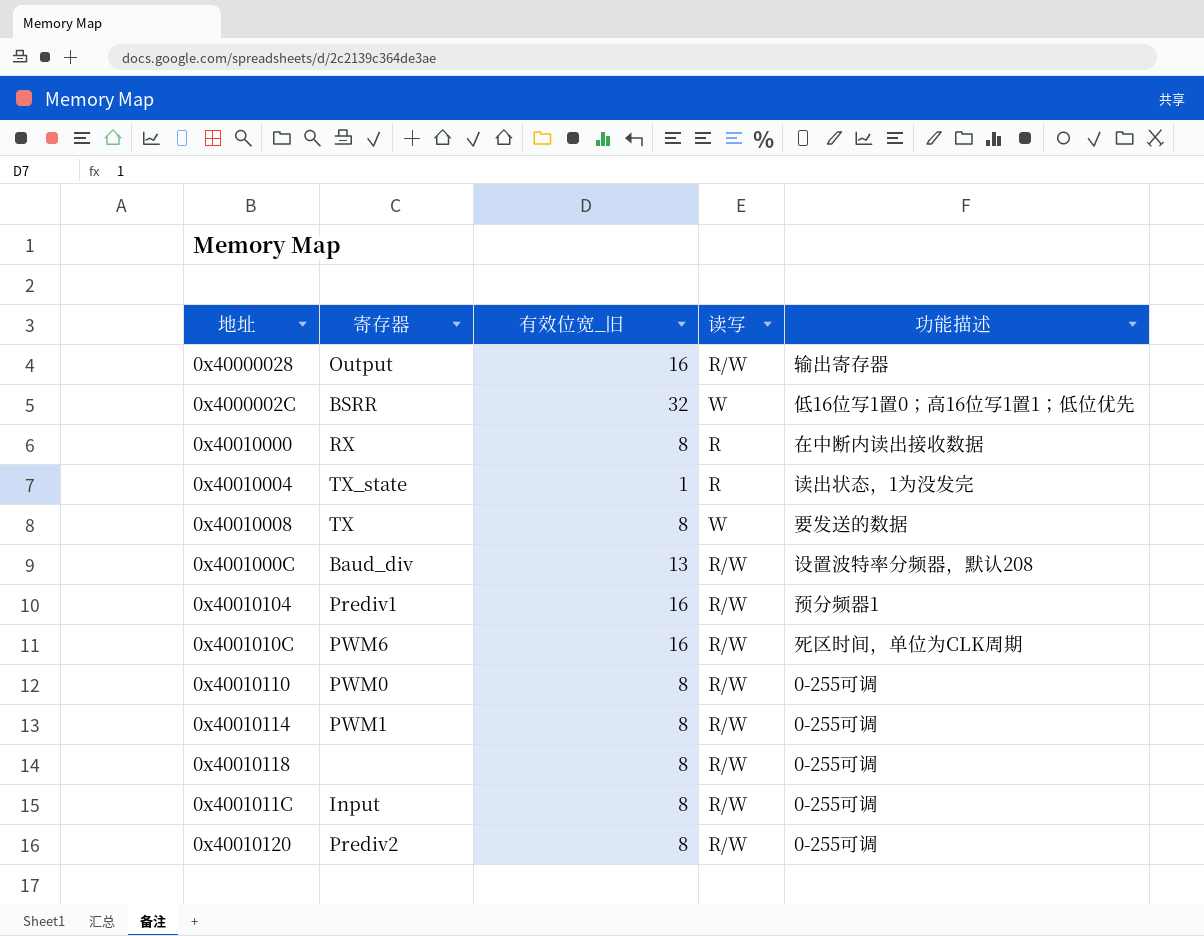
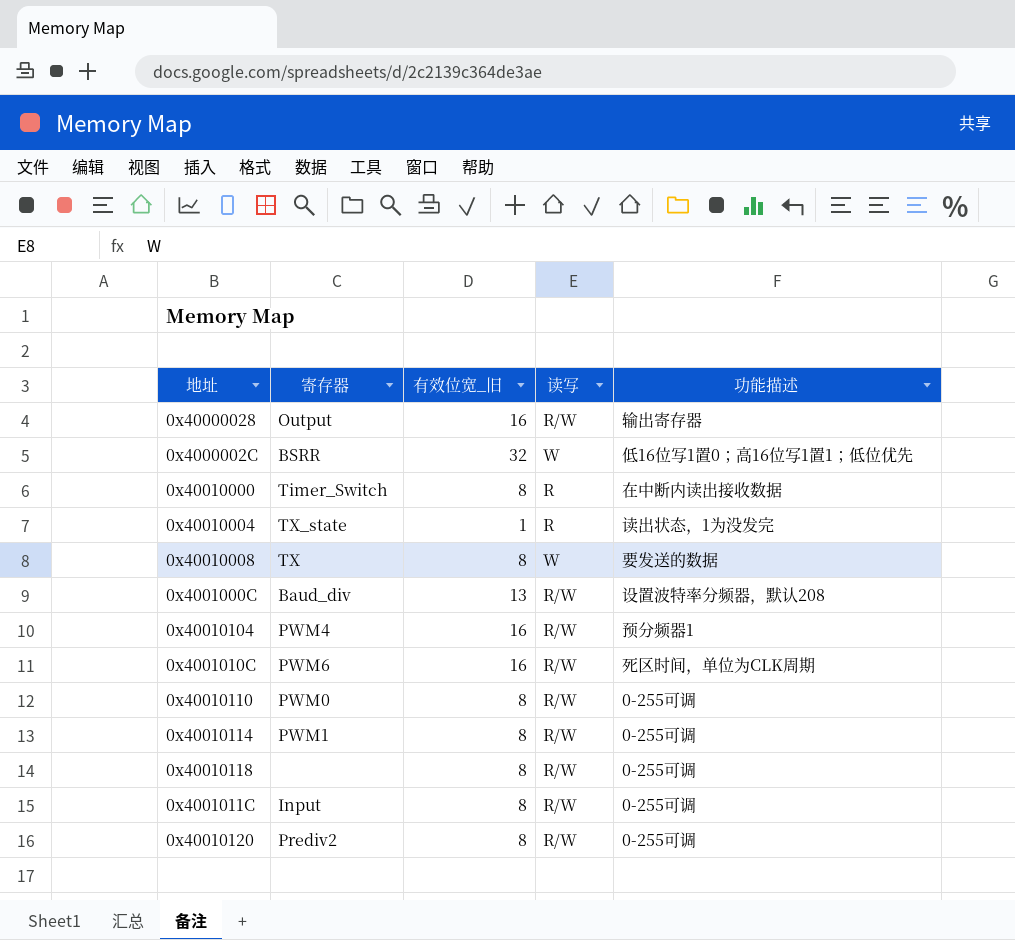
0x40010000 | 寄存器: RX -> Timer_Switch
0x40010104 | 寄存器: Prediv1 -> PWM4

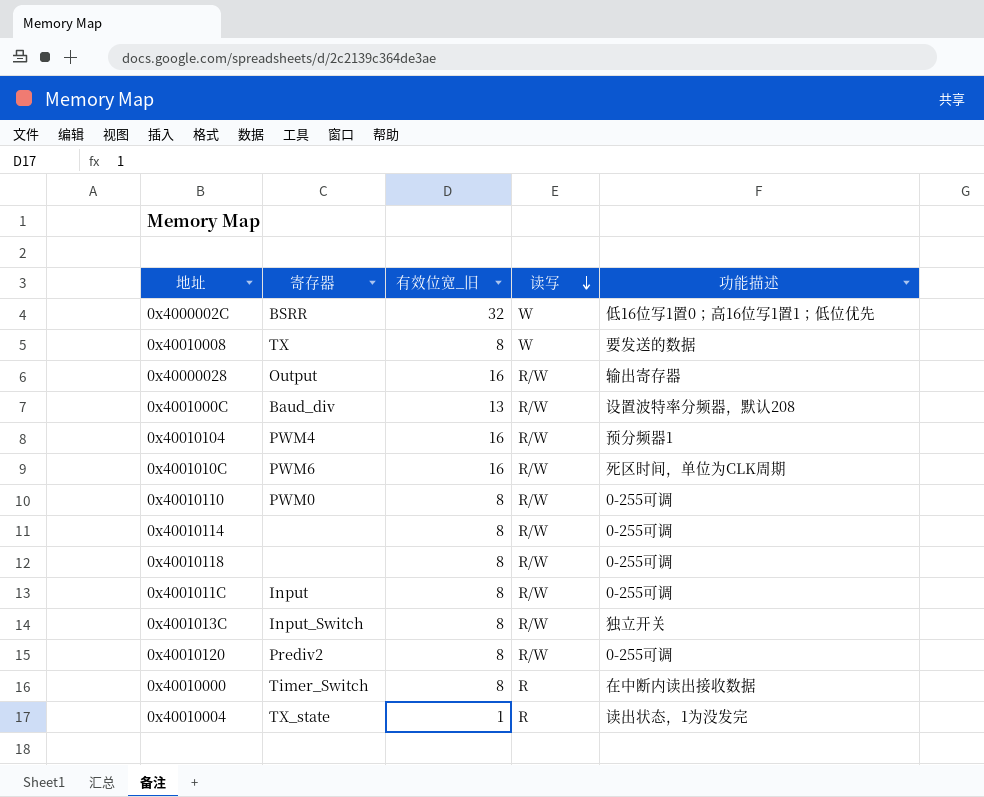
row order: none -> 读写 descending
0x40010114 | 寄存器: PWM1 -> none
row 0x4001013C: none -> Input_Switch | 8 | R/W | 独立开关

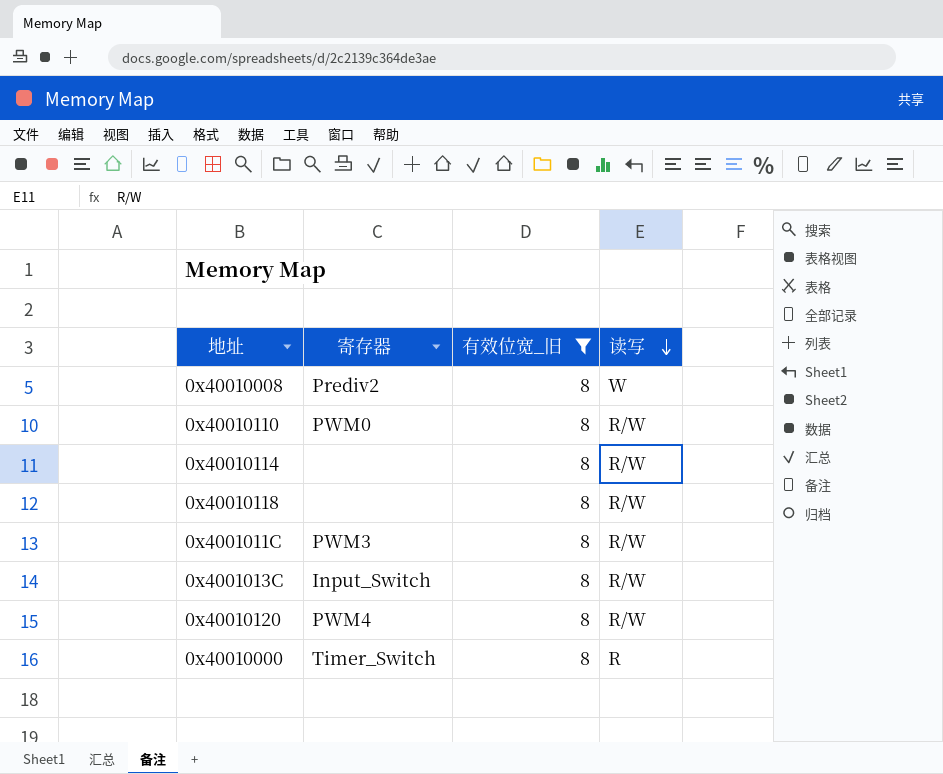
filter: none -> 有效位宽_旧 = 8
column 功能描述 | position: 5 -> none
0x40010008 | 寄存器: TX -> Prediv2
0x4001011C | 寄存器: Input -> PWM3
0x40010120 | 寄存器: Prediv2 -> PWM4

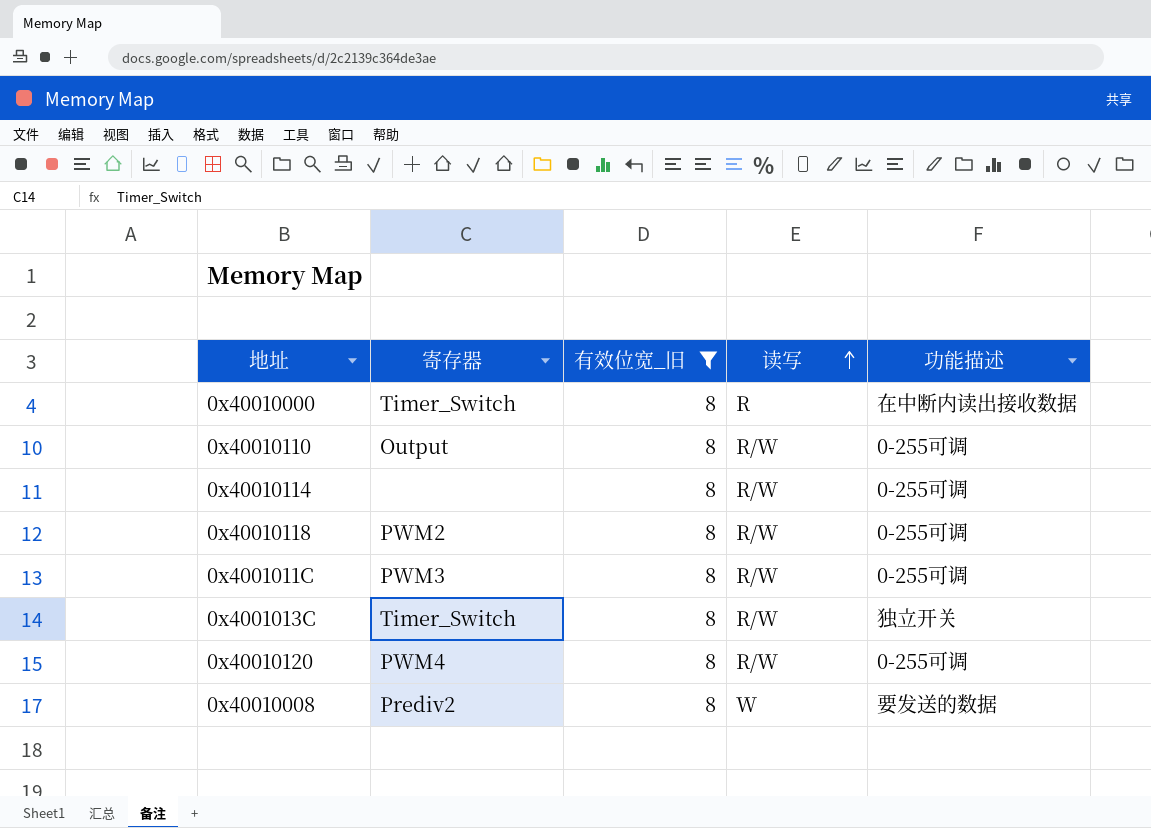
row order: 读写 descending -> 读写 ascending
column 功能描述 | position: none -> 5
0x40010110 | 寄存器: PWM0 -> Output
0x40010118 | 寄存器: none -> PWM2
0x4001013C | 寄存器: Input_Switch -> Timer_Switch

